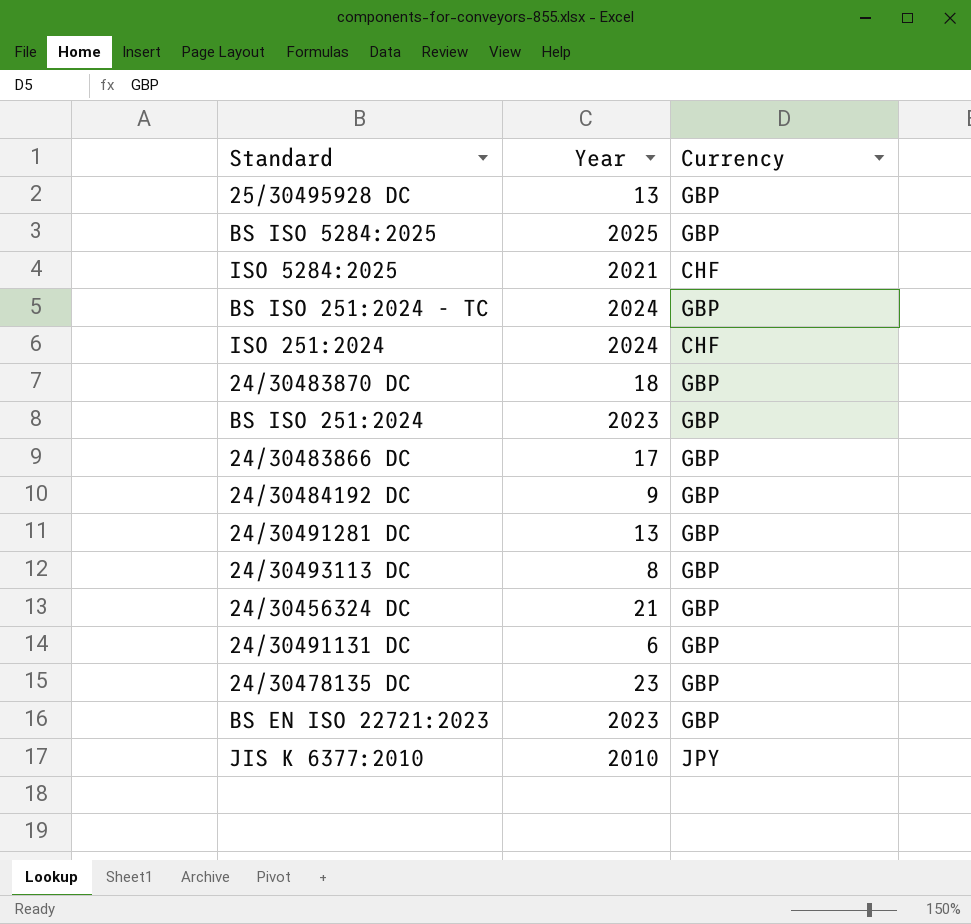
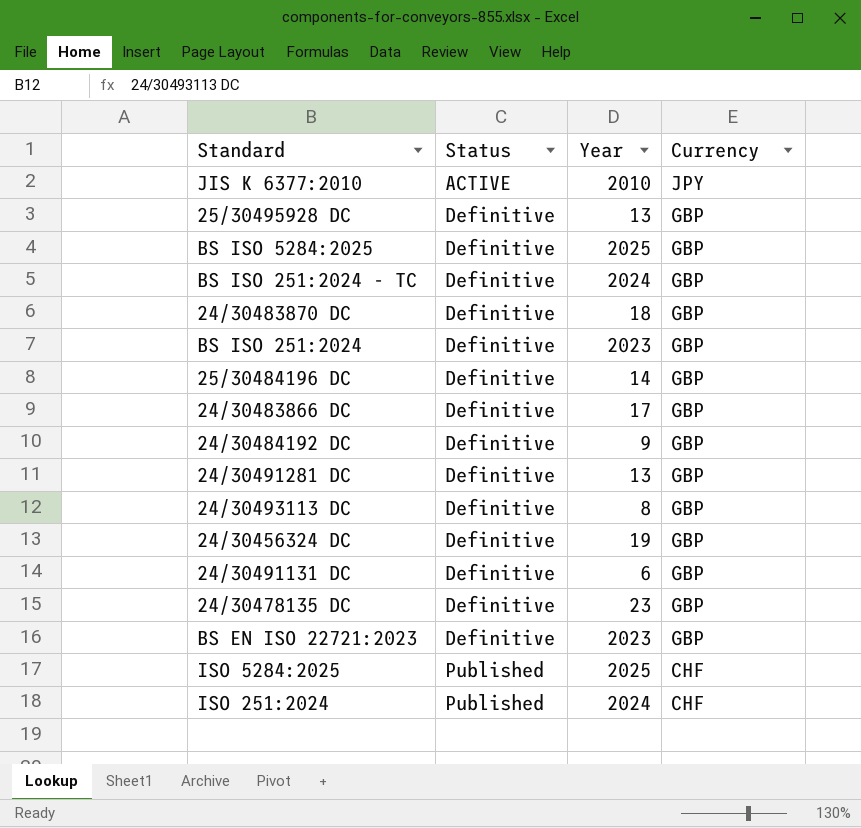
row order: none -> Status ascending
column Status | position: none -> 2
row 25/30484196 DC: none -> Definitive | 14 | GBP
24/30456324 DC | Year: 21 -> 19
ISO 5284:2025 | Year: 2021 -> 2025

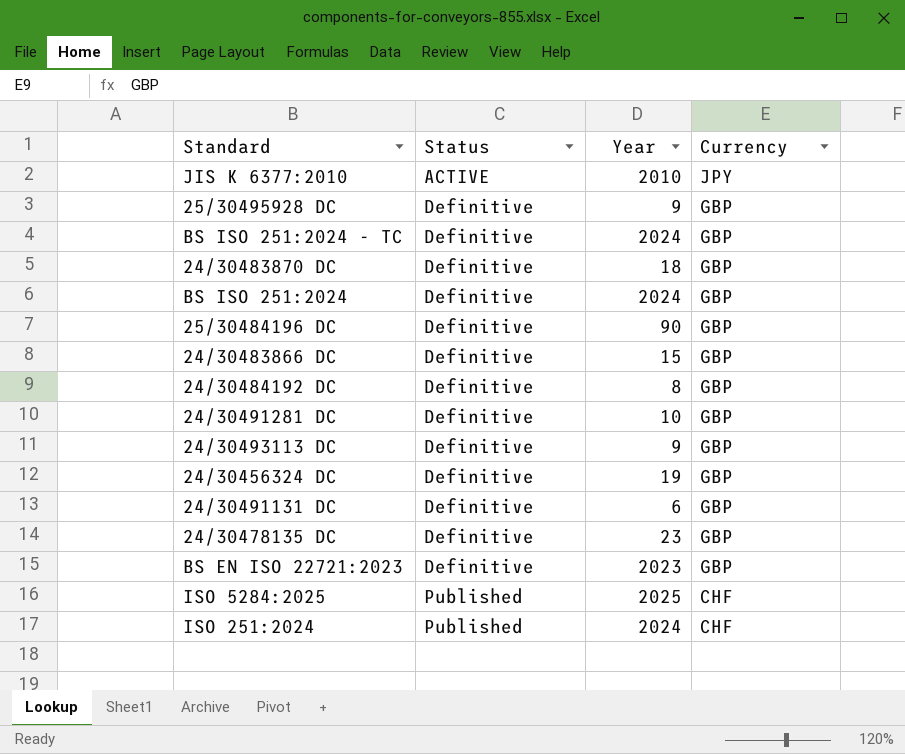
row BS ISO 5284:2025: Definitive | 2025 | GBP -> none
25/30495928 DC | Year: 13 -> 9
BS ISO 251:2024 | Year: 2023 -> 2024
25/30484196 DC | Year: 14 -> 90
24/30483866 DC | Year: 17 -> 15
24/30484192 DC | Year: 9 -> 8
24/30491281 DC | Year: 13 -> 10
24/30493113 DC | Year: 8 -> 9

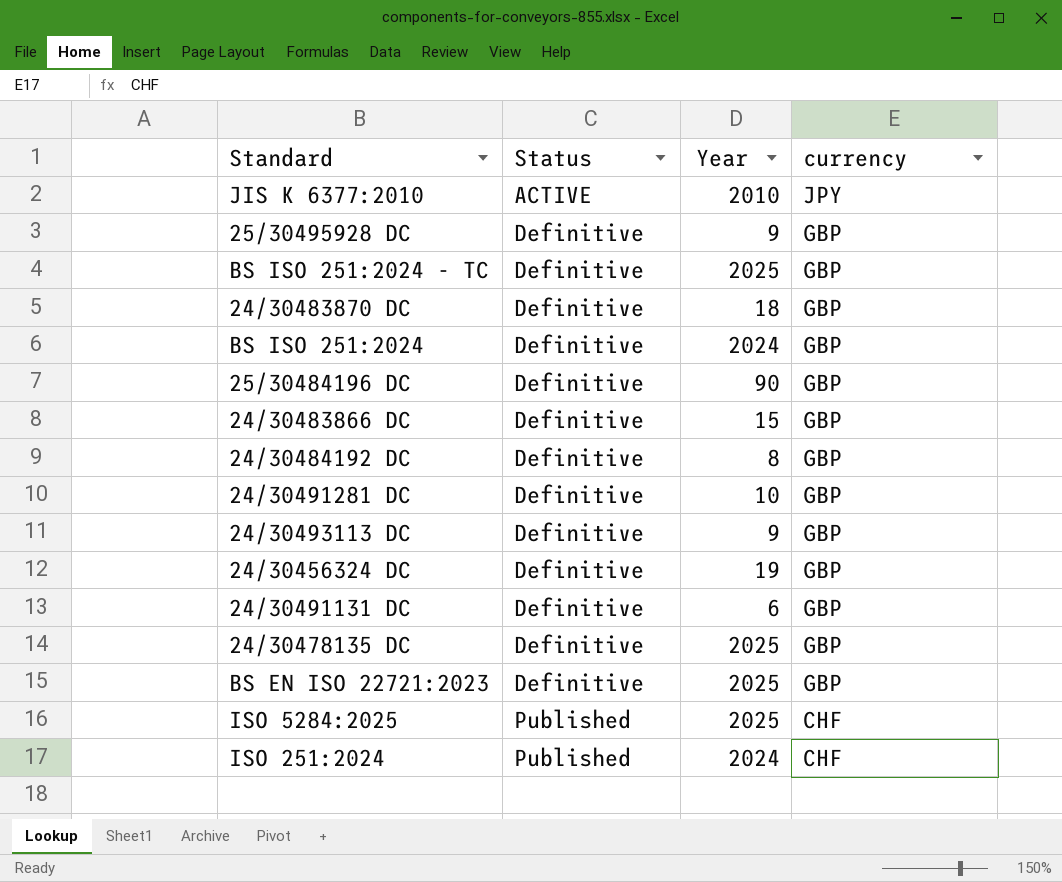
column name: Currency -> currency
BS ISO 251:2024 - TC | Year: 2024 -> 2025
24/30478135 DC | Year: 23 -> 2025
BS EN ISO 22721:2023 | Year: 2023 -> 2025

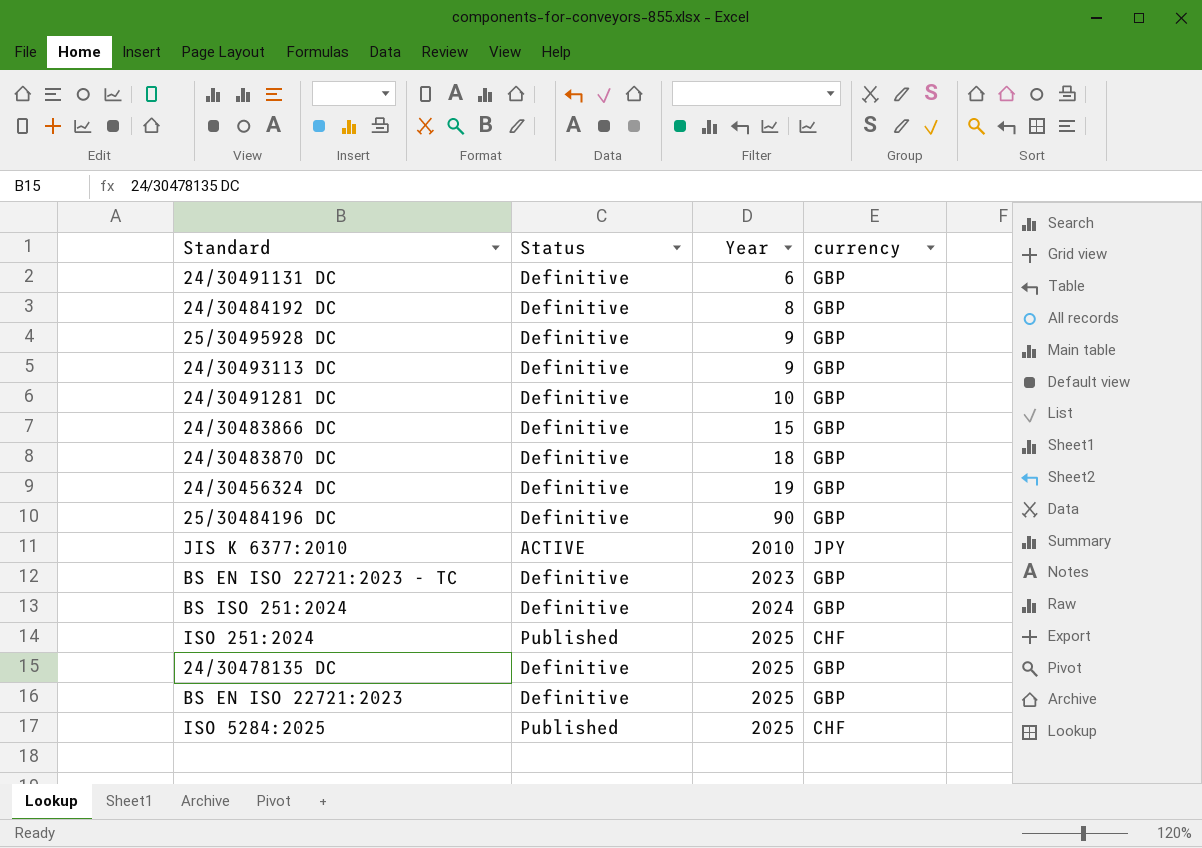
row order: Status ascending -> Year ascending
row BS ISO 251:2024 - TC: Definitive | 2025 | GBP -> none
row BS EN ISO 22721:2023 - TC: none -> Definitive | 2023 | GBP
ISO 251:2024 | Year: 2024 -> 2025

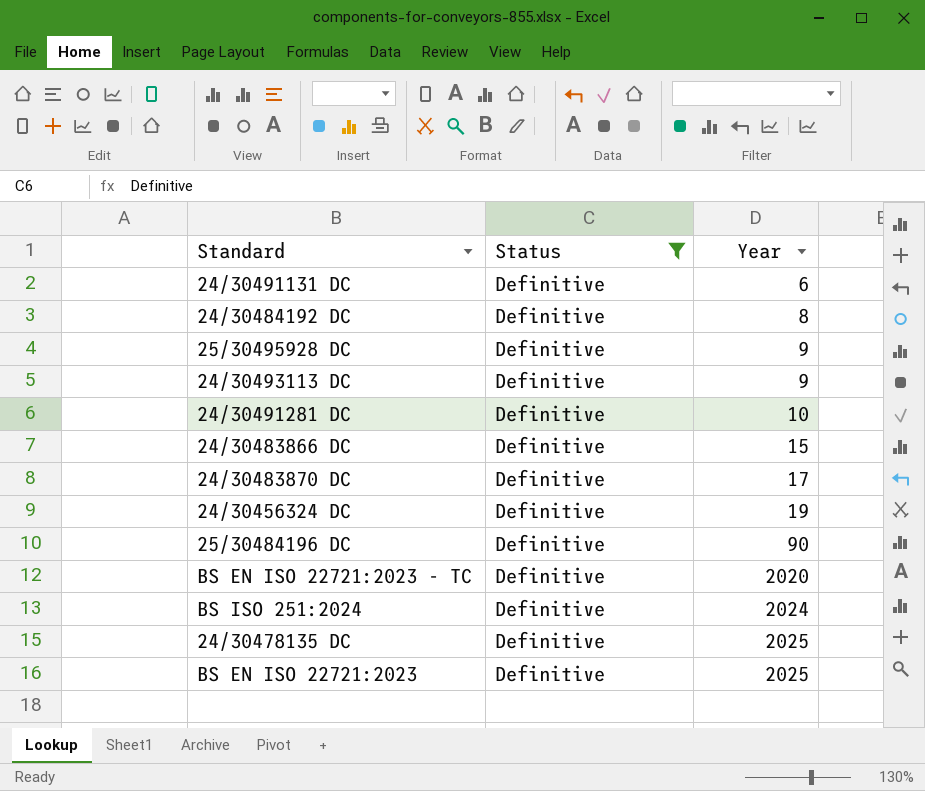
filter: none -> Status = Definitive
column currency | position: 4 -> none
24/30483870 DC | Year: 18 -> 17
BS EN ISO 22721:2023 - TC | Year: 2023 -> 2020

